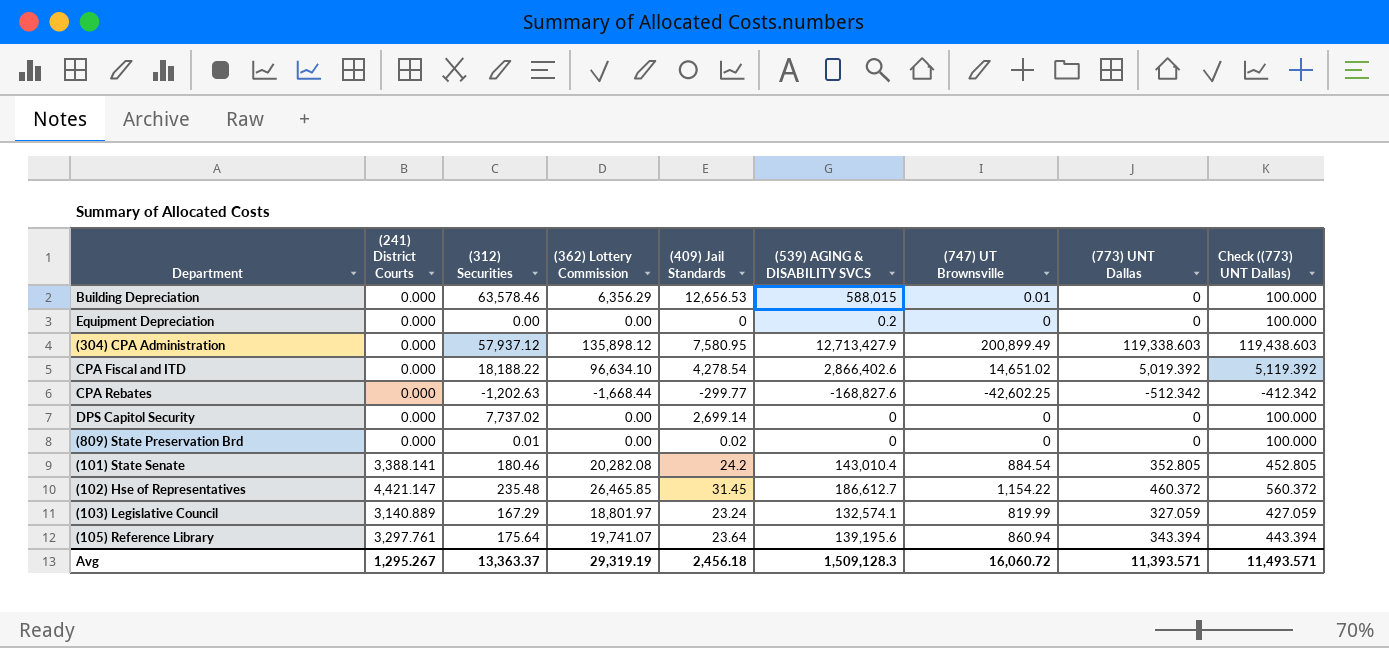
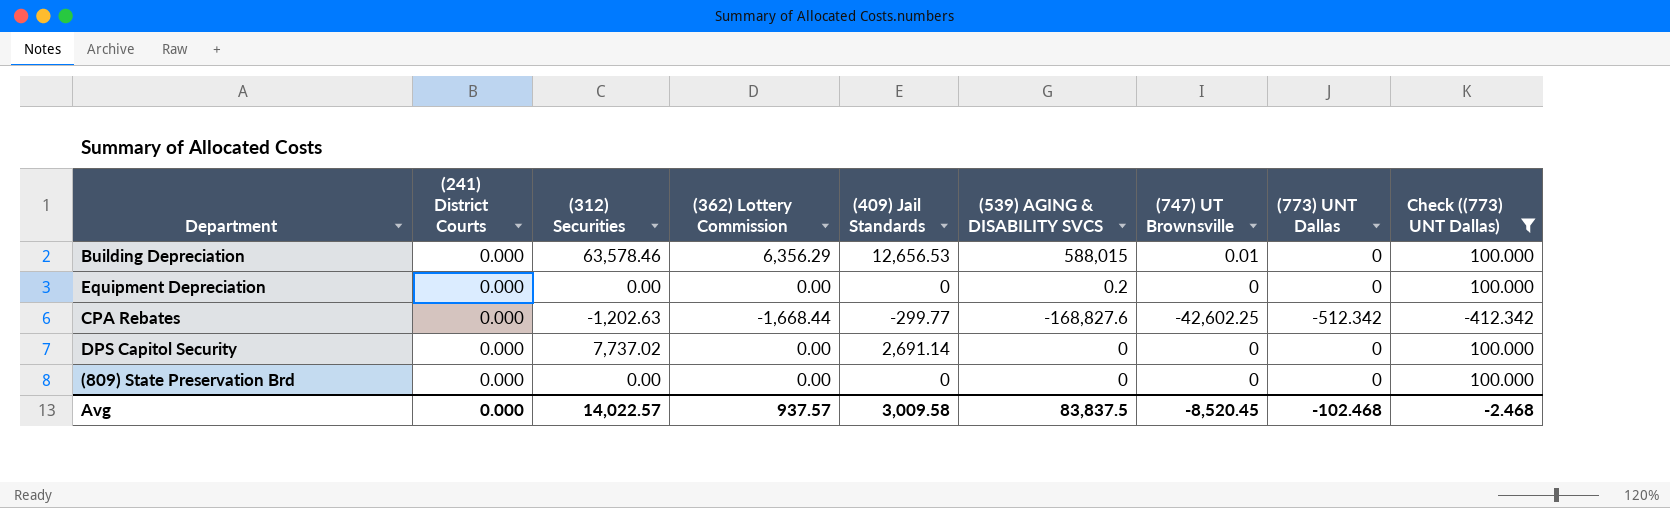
filter: none -> Check ((773) UNT Dallas) <= 100.000
DPS Capitol Security | (409) Jail Standards: 2,699.14 -> 2,691.14
(809) State Preservation Brd | (312) Securities: 0.01 -> 0.00
(809) State Preservation Brd | (409) Jail Standards: 0.02 -> 0
Avg | (241) District Courts: 1,295.267 -> 0.000
Avg | (312) Securities: 13,363.37 -> 14,022.57
Avg | (362) Lottery Commission: 29,319.19 -> 937.57
Avg | (409) Jail Standards: 2,456.18 -> 3,009.58
Avg | (539) AGING & DISABILITY SVCS: 1,509,128.3 -> 83,837.5
Avg | (747) UT Brownsville: 16,060.72 -> -8,520.45
Avg | (773) UNT Dallas: 11,393.571 -> -102.468
Avg | Check ((773) UNT Dallas): 11,493.571 -> -2.468

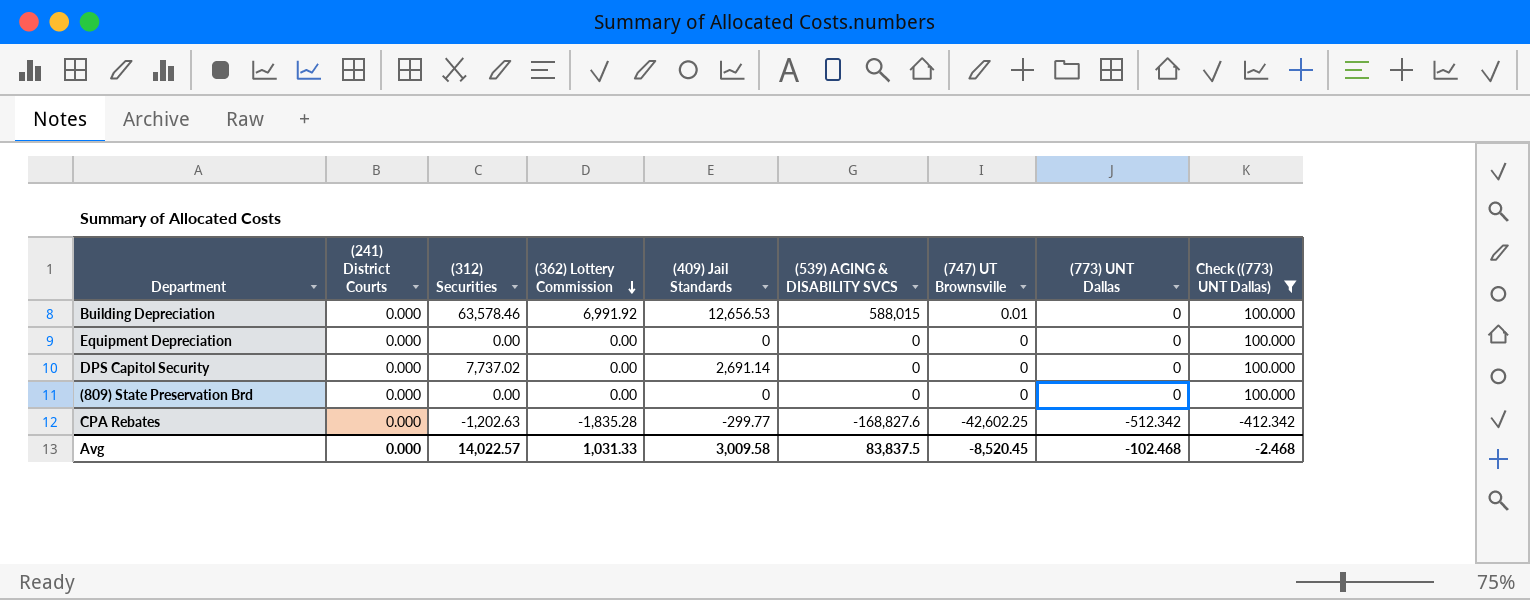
row order: none -> (362) Lottery Commission descending
Building Depreciation | (362) Lottery Commission: 6,356.29 -> 6,991.92
Equipment Depreciation | (539) AGING & DISABILITY SVCS: 0.2 -> 0
CPA Rebates | (362) Lottery Commission: -1,668.44 -> -1,835.28
Avg | (362) Lottery Commission: 937.57 -> 1,031.33

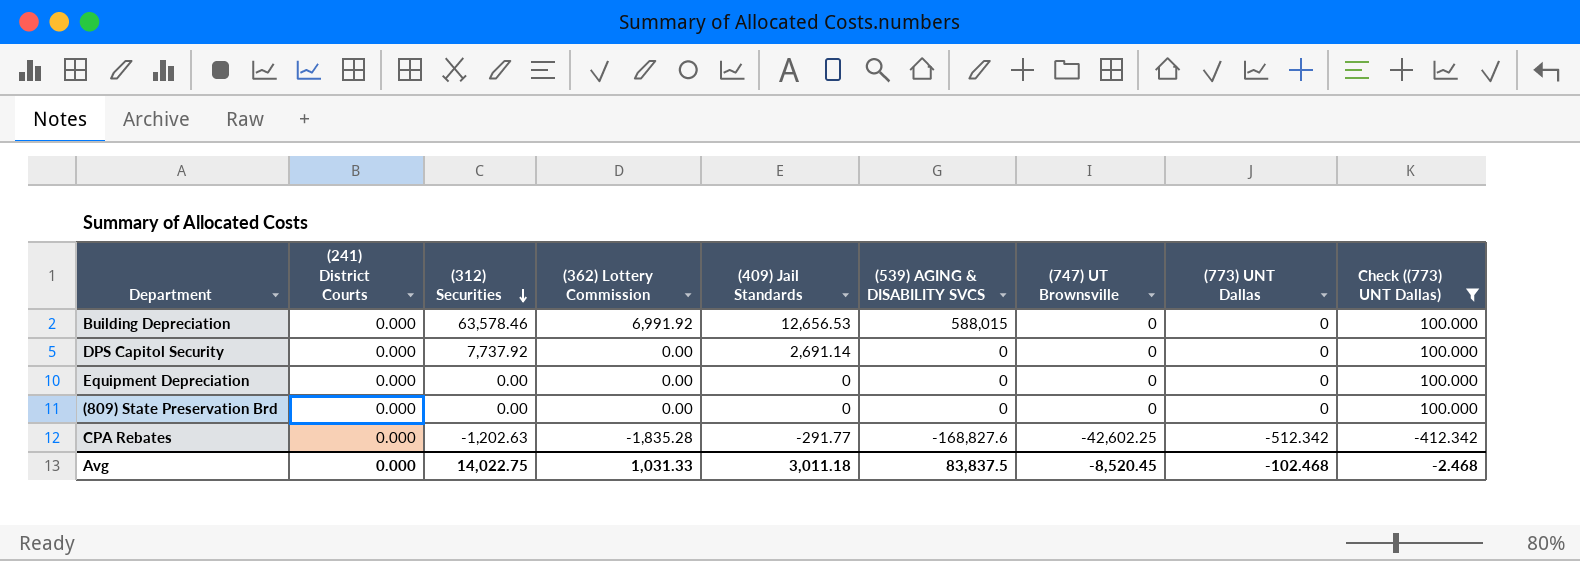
row order: (362) Lottery Commission descending -> (312) Securities descending
Building Depreciation | (747) UT Brownsville: 0.01 -> 0
DPS Capitol Security | (312) Securities: 7,737.02 -> 7,737.92
CPA Rebates | (409) Jail Standards: -299.77 -> -291.77
Avg | (312) Securities: 14,022.57 -> 14,022.75
Avg | (409) Jail Standards: 3,009.58 -> 3,011.18

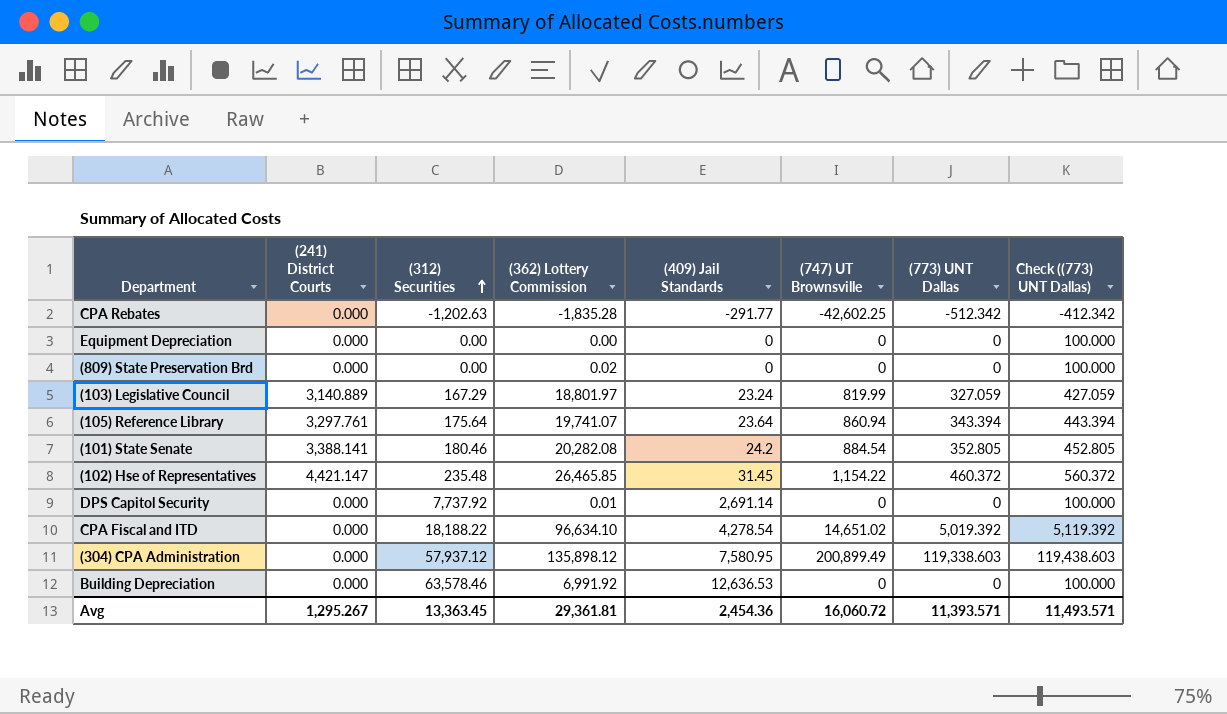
filter: Check ((773) UNT Dallas) <= 100.000 -> none
row order: (312) Securities descending -> (312) Securities ascending
column (539) AGING & DISABILITY SVCS | position: 6 -> none
(809) State Preservation Brd | (362) Lottery Commission: 0.00 -> 0.02
DPS Capitol Security | (362) Lottery Commission: 0.00 -> 0.01
Building Depreciation | (409) Jail Standards: 12,656.53 -> 12,636.53
Avg | (241) District Courts: 0.000 -> 1,295.267
Avg | (312) Securities: 14,022.75 -> 13,363.45
Avg | (362) Lottery Commission: 1,031.33 -> 29,361.81
Avg | (409) Jail Standards: 3,011.18 -> 2,454.36
Avg | (747) UT Brownsville: -8,520.45 -> 16,060.72
Avg | (773) UNT Dallas: -102.468 -> 11,393.571
Avg | Check ((773) UNT Dallas): -2.468 -> 11,493.571

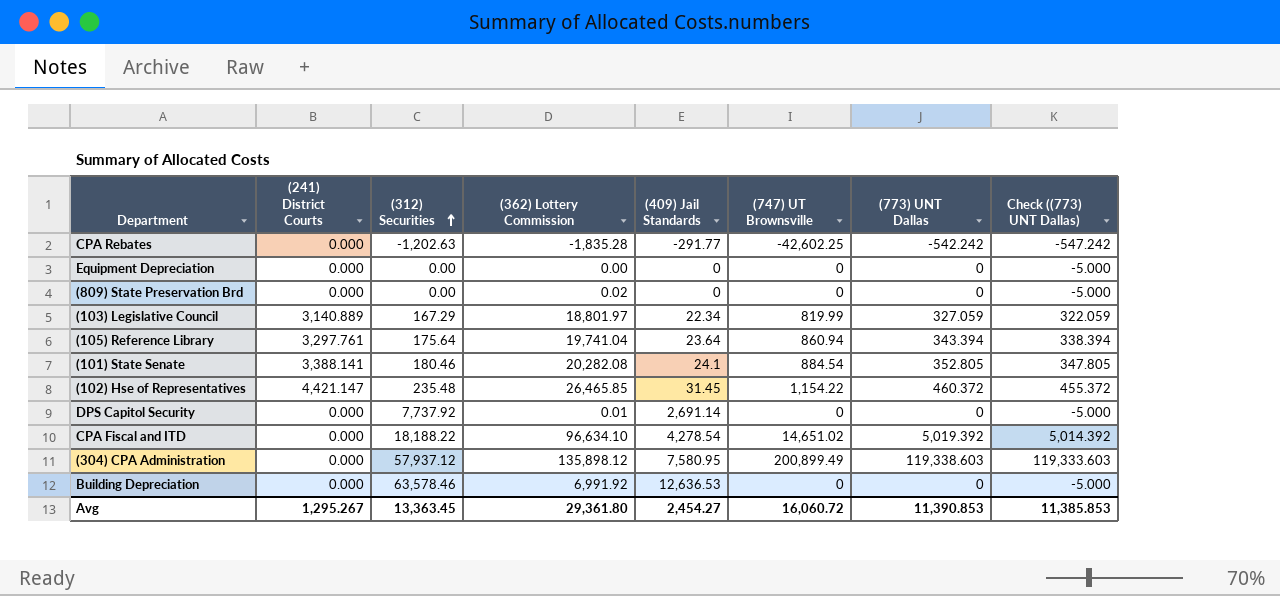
column Check ((773) UNT Dallas) | formula: [(773) UNT Dallas] + 100 -> [(773) UNT Dallas] - 5
CPA Rebates | (773) UNT Dallas: -512.342 -> -542.242
(103) Legislative Council | (409) Jail Standards: 23.24 -> 22.34
(105) Reference Library | (362) Lottery Commission: 19,741.07 -> 19,741.04
(101) State Senate | (409) Jail Standards: 24.2 -> 24.1
Avg | (362) Lottery Commission: 29,361.81 -> 29,361.80
Avg | (409) Jail Standards: 2,454.36 -> 2,454.27
Avg | (773) UNT Dallas: 11,393.571 -> 11,390.853
Avg | Check ((773) UNT Dallas): 11,493.571 -> 11,385.853

